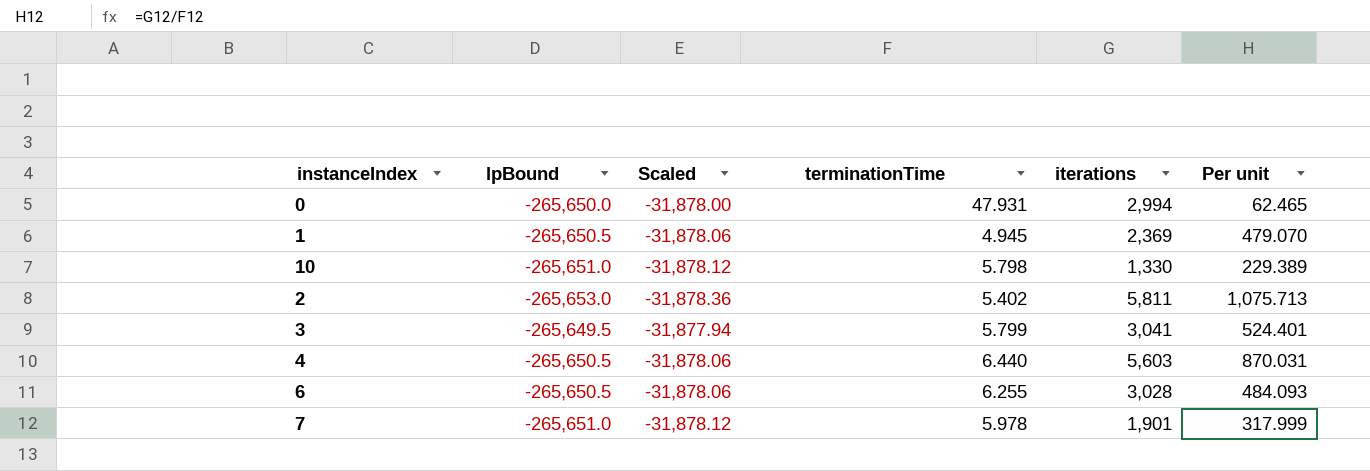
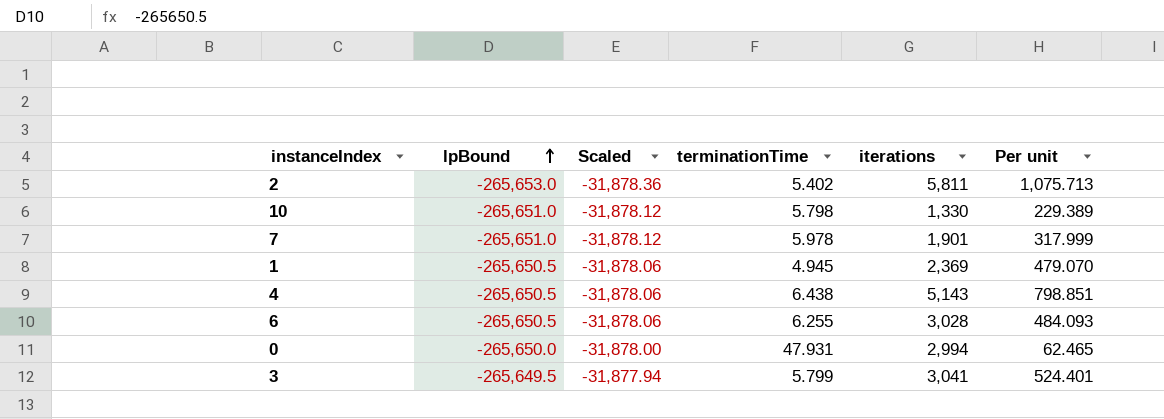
row order: none -> lpBound ascending
4 | terminationTime: 6.440 -> 6.438
4 | iterations: 5,603 -> 5,143
4 | Per unit: 870.031 -> 798.851

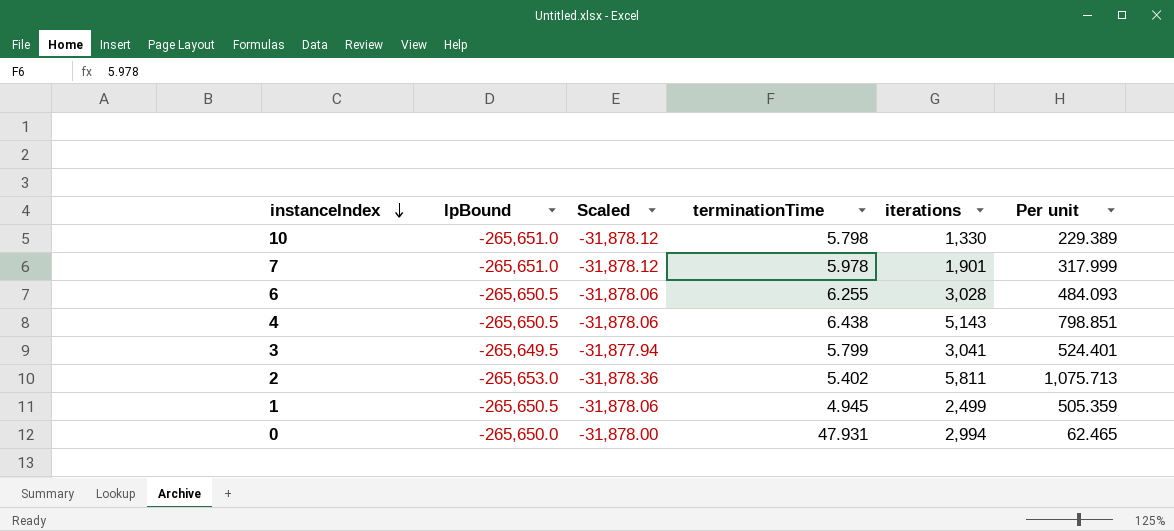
row order: lpBound ascending -> instanceIndex descending
1 | iterations: 2,369 -> 2,499
1 | Per unit: 479.070 -> 505.359

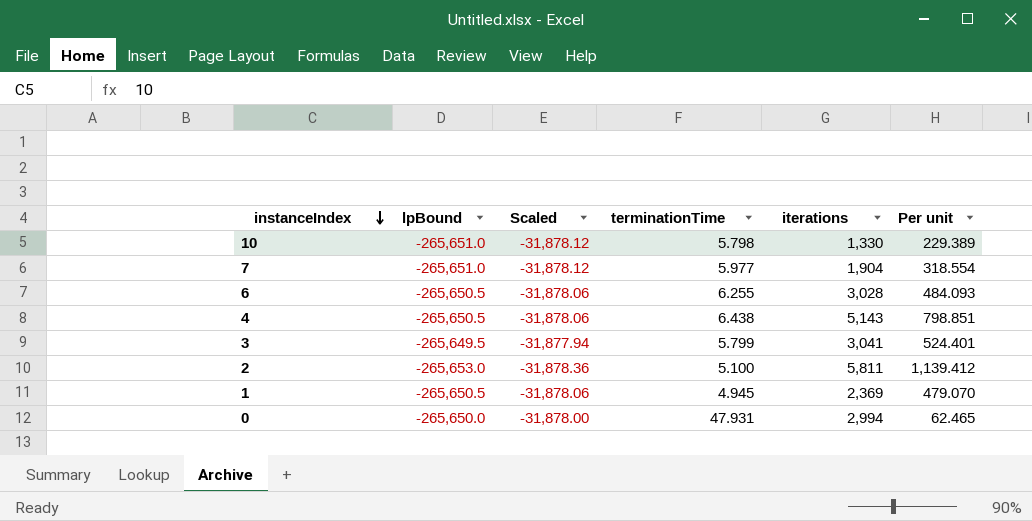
7 | terminationTime: 5.978 -> 5.977
7 | iterations: 1,901 -> 1,904
7 | Per unit: 317.999 -> 318.554
2 | terminationTime: 5.402 -> 5.100
2 | Per unit: 1,075.713 -> 1,139.412
1 | iterations: 2,499 -> 2,369
1 | Per unit: 505.359 -> 479.070

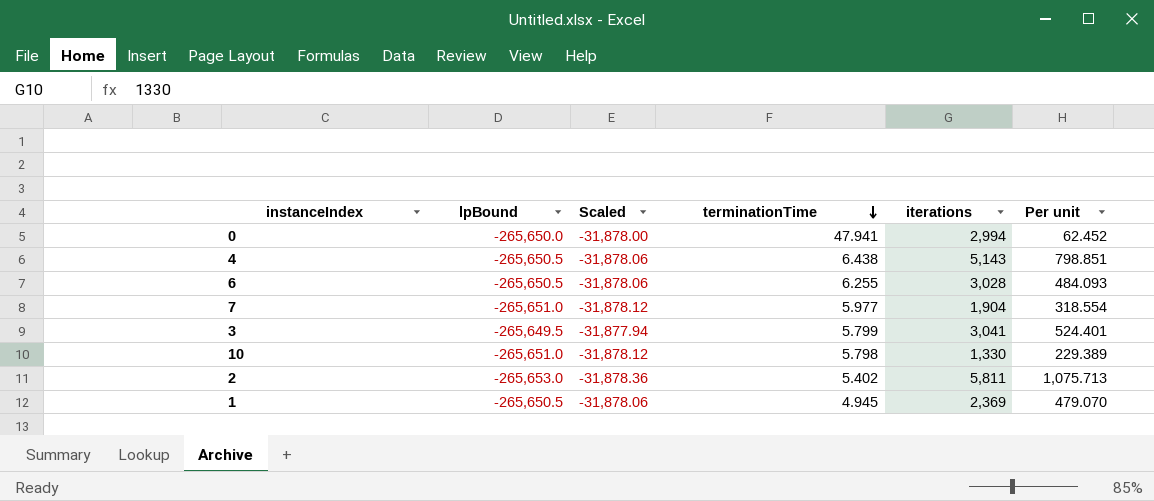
row order: instanceIndex descending -> terminationTime descending
0 | terminationTime: 47.931 -> 47.941
0 | Per unit: 62.465 -> 62.452
2 | terminationTime: 5.100 -> 5.402
2 | Per unit: 1,139.412 -> 1,075.713

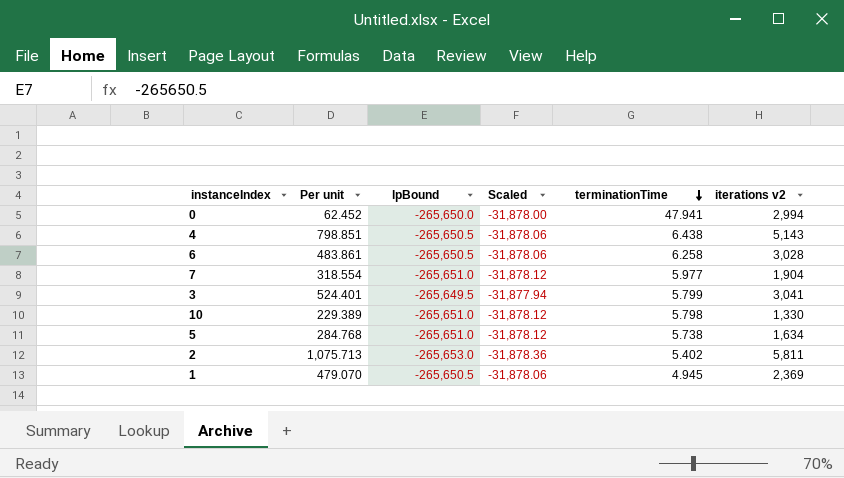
column Per unit | position: 6 -> 2
column name: iterations -> iterations v2
6 | Per unit: 484.093 -> 483.861
6 | terminationTime: 6.255 -> 6.258
row 5: none -> 284.768 | -265,651.0 | -31,878.12 | 5.738 | 1,634

